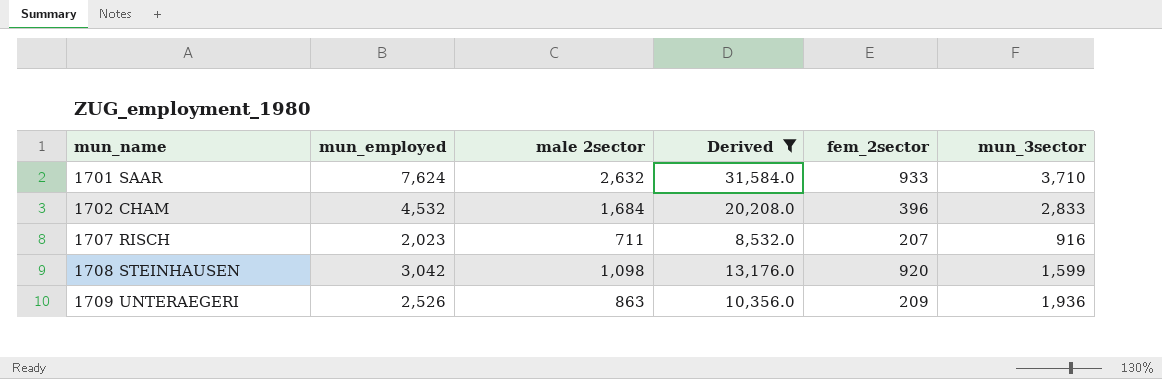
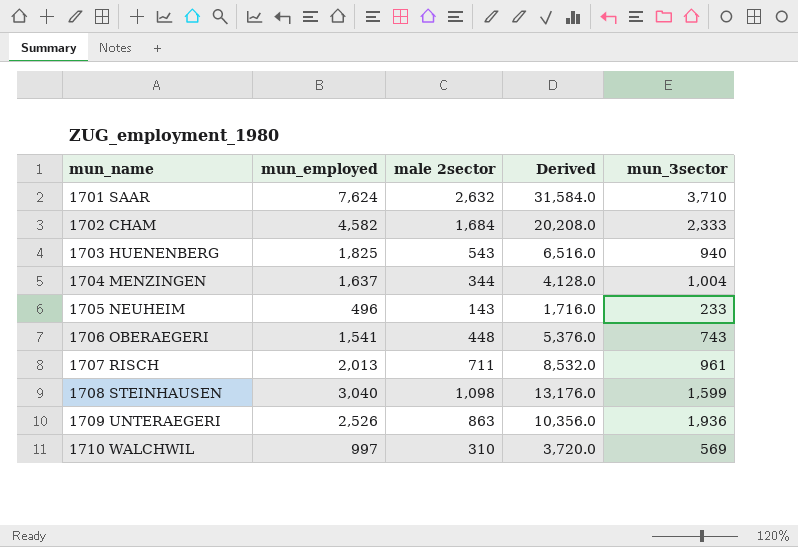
filter: Derived >= 8,532.0 -> none
column fem_2sector | position: 5 -> none
1702 CHAM | mun_employed: 4,532 -> 4,582
1702 CHAM | mun_3sector: 2,833 -> 2,333
1707 RISCH | mun_employed: 2,023 -> 2,013
1707 RISCH | mun_3sector: 916 -> 961
1708 STEINHAUSEN | mun_employed: 3,042 -> 3,040

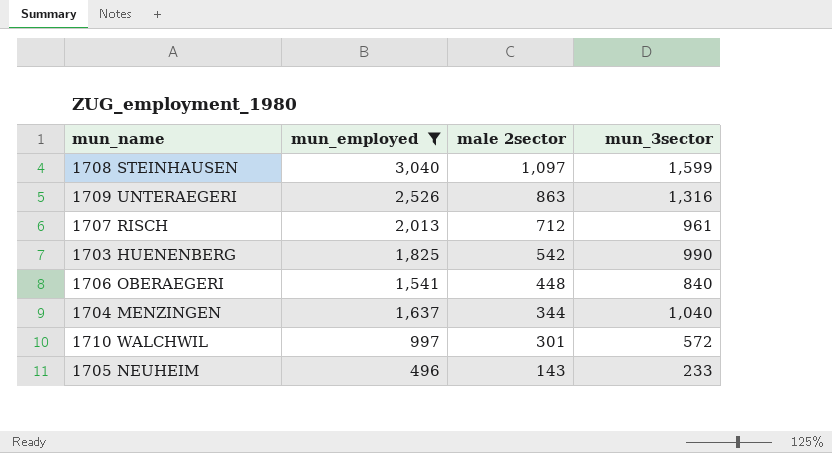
filter: none -> mun_employed <= 3,040
row order: mun_name ascending -> male 2sector descending
column Derived | formula: [male 2sector] * 12 -> none
1708 STEINHAUSEN | male 2sector: 1,098 -> 1,097
1709 UNTERAEGERI | mun_3sector: 1,936 -> 1,316
1707 RISCH | male 2sector: 711 -> 712
1703 HUENENBERG | male 2sector: 543 -> 542
1703 HUENENBERG | mun_3sector: 940 -> 990
1706 OBERAEGERI | mun_3sector: 743 -> 840
1704 MENZINGEN | mun_3sector: 1,004 -> 1,040
1710 WALCHWIL | male 2sector: 310 -> 301
1710 WALCHWIL | mun_3sector: 569 -> 572

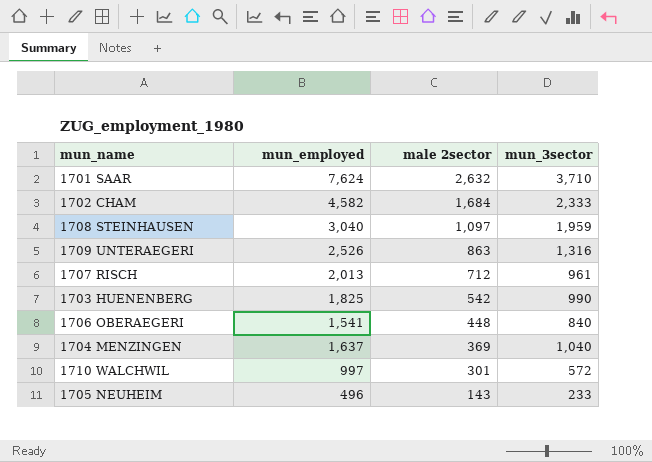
filter: mun_employed <= 3,040 -> none
1708 STEINHAUSEN | mun_3sector: 1,599 -> 1,959
1704 MENZINGEN | male 2sector: 344 -> 369

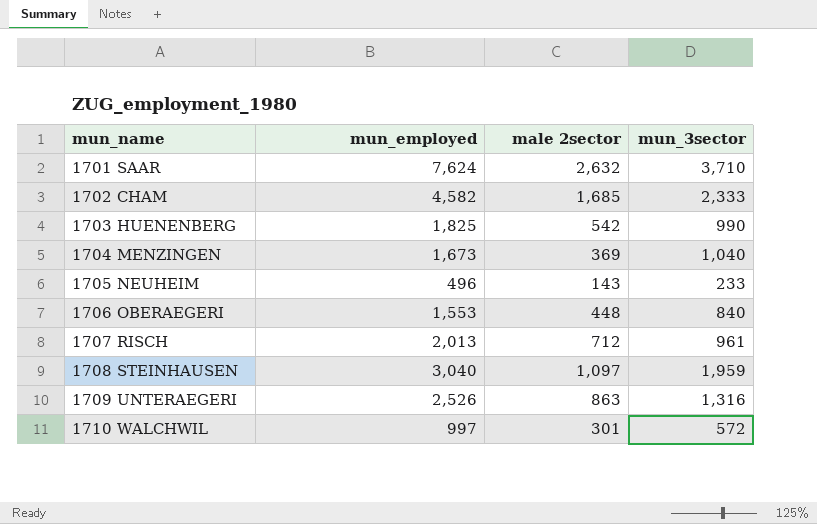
row order: male 2sector descending -> mun_name ascending
1702 CHAM | male 2sector: 1,684 -> 1,685
1704 MENZINGEN | mun_employed: 1,637 -> 1,673
1706 OBERAEGERI | mun_employed: 1,541 -> 1,553

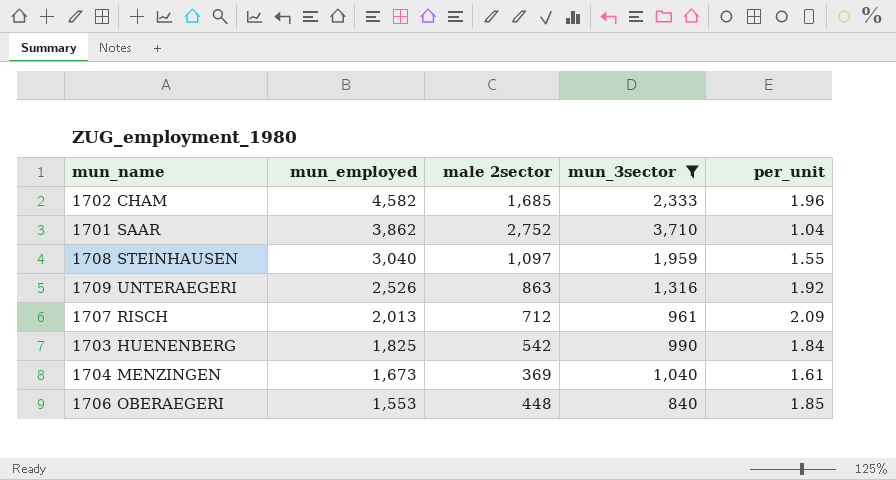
filter: none -> mun_3sector >= 840
row order: mun_name ascending -> mun_employed descending
column per_unit | formula: none -> [mun_employed] / [mun_3sector]
1701 SAAR | mun_employed: 7,624 -> 3,862
1701 SAAR | male 2sector: 2,632 -> 2,752

